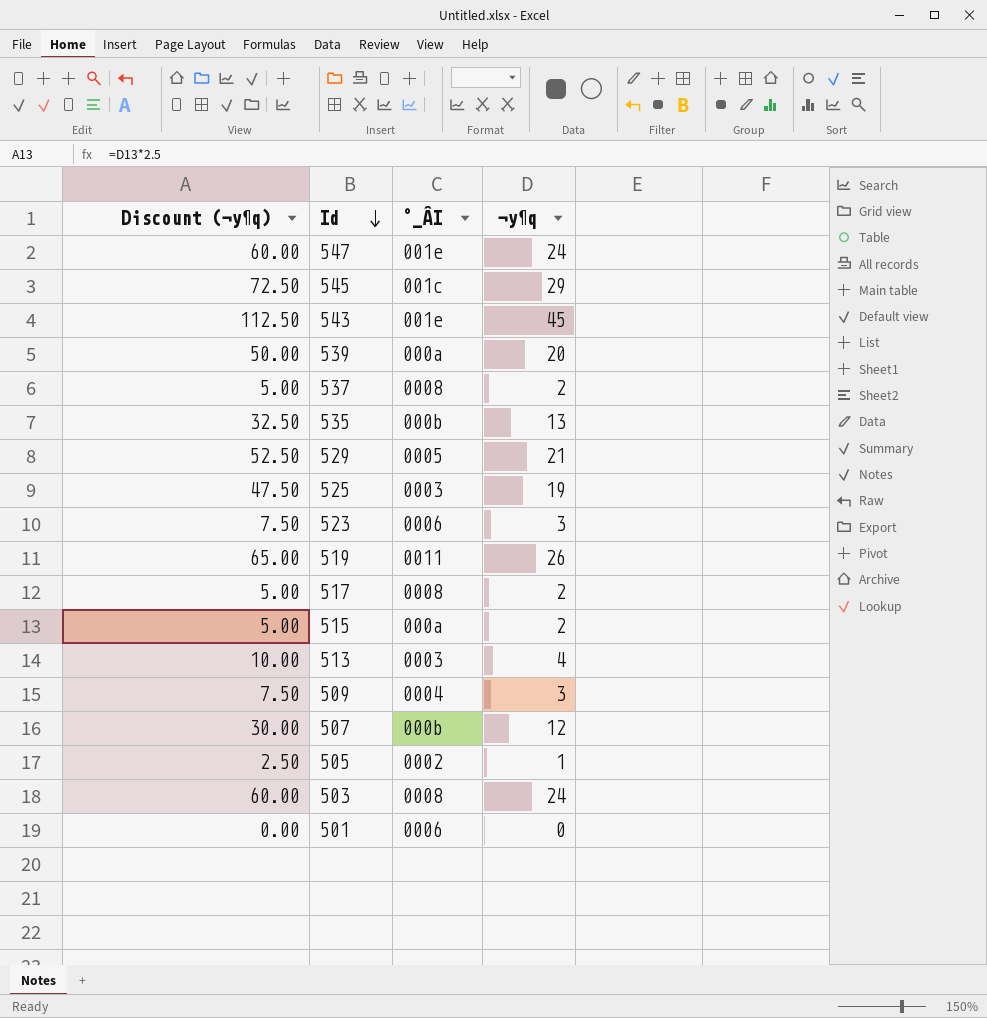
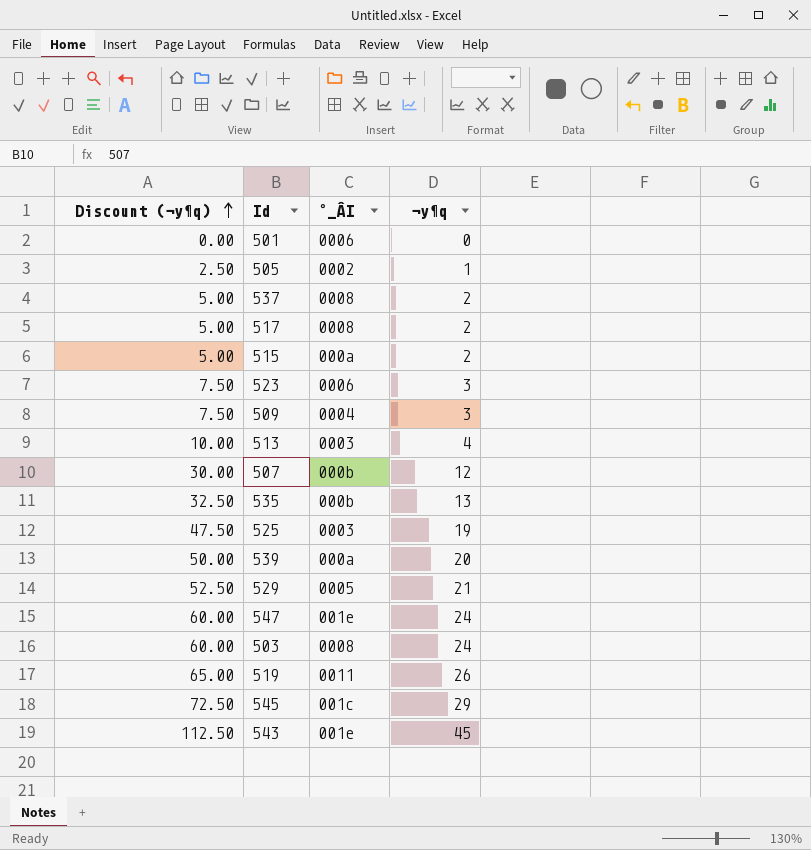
row order: Id descending -> Discount (¬y¶q) ascending

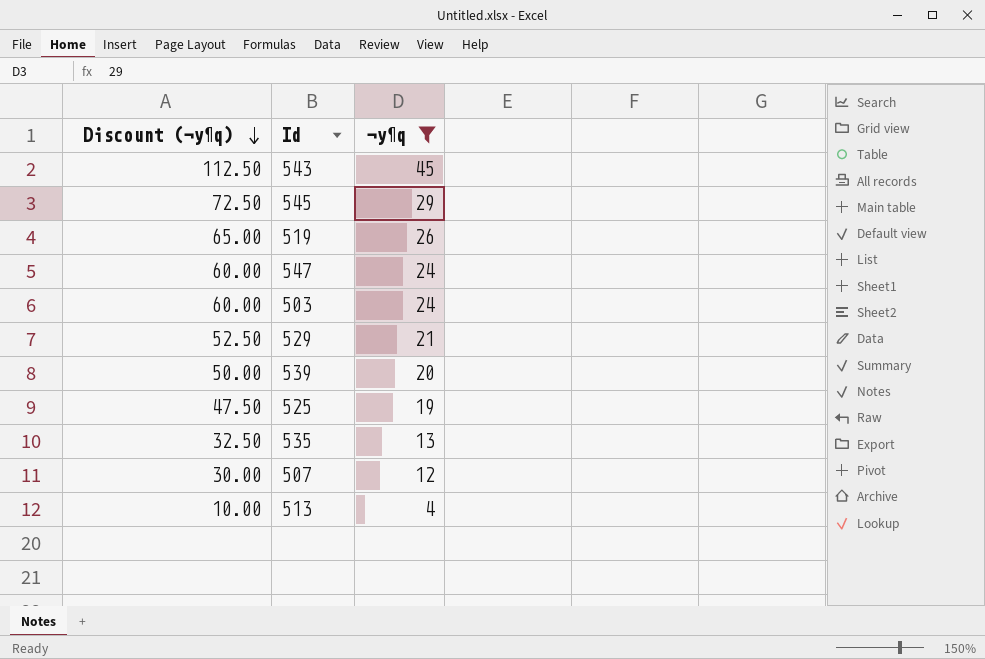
filter: none -> ¬y¶q >= 4
row order: Discount (¬y¶q) ascending -> Discount (¬y¶q) descending
column °_ÂI | position: 3 -> none

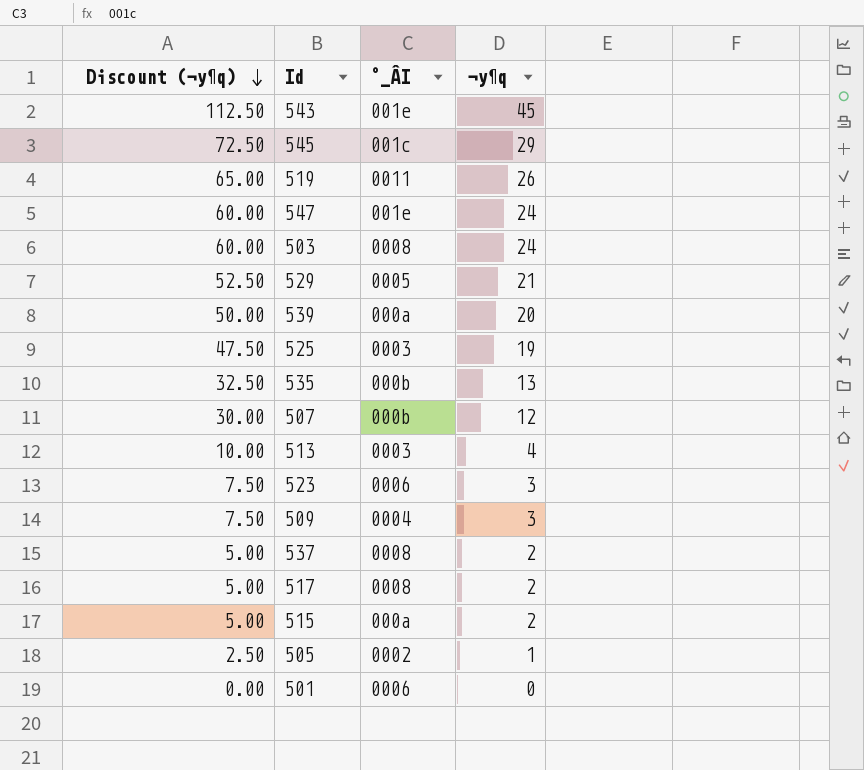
filter: ¬y¶q >= 4 -> none
column °_ÂI | position: none -> 3

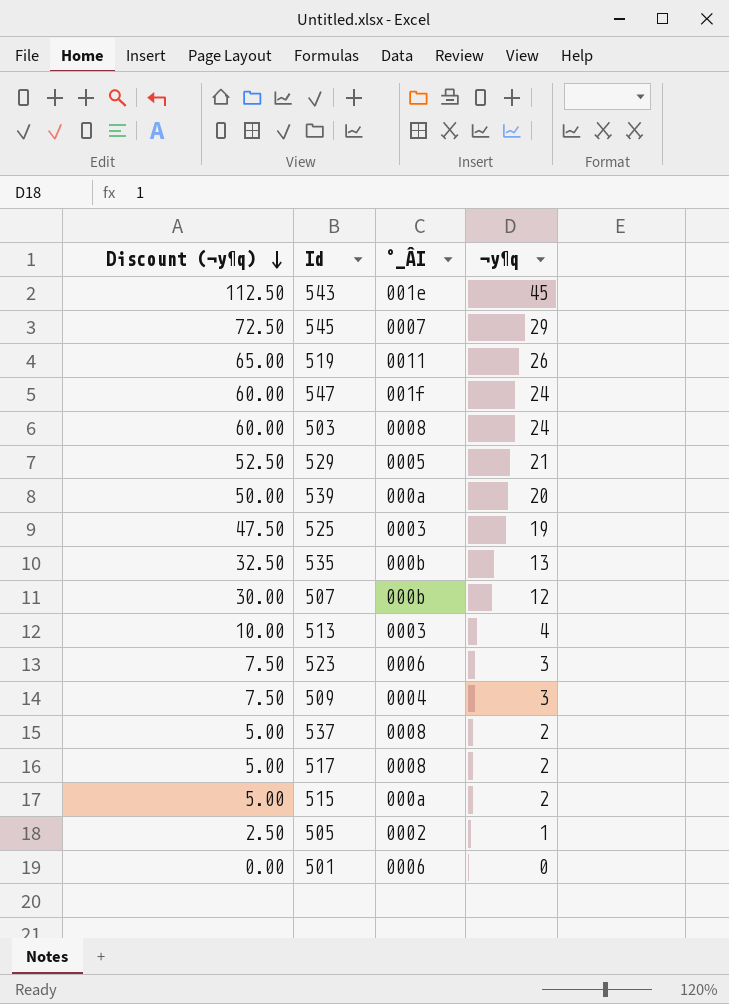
545 | °_ÂI: 001c -> 0007
547 | °_ÂI: 001e -> 001f

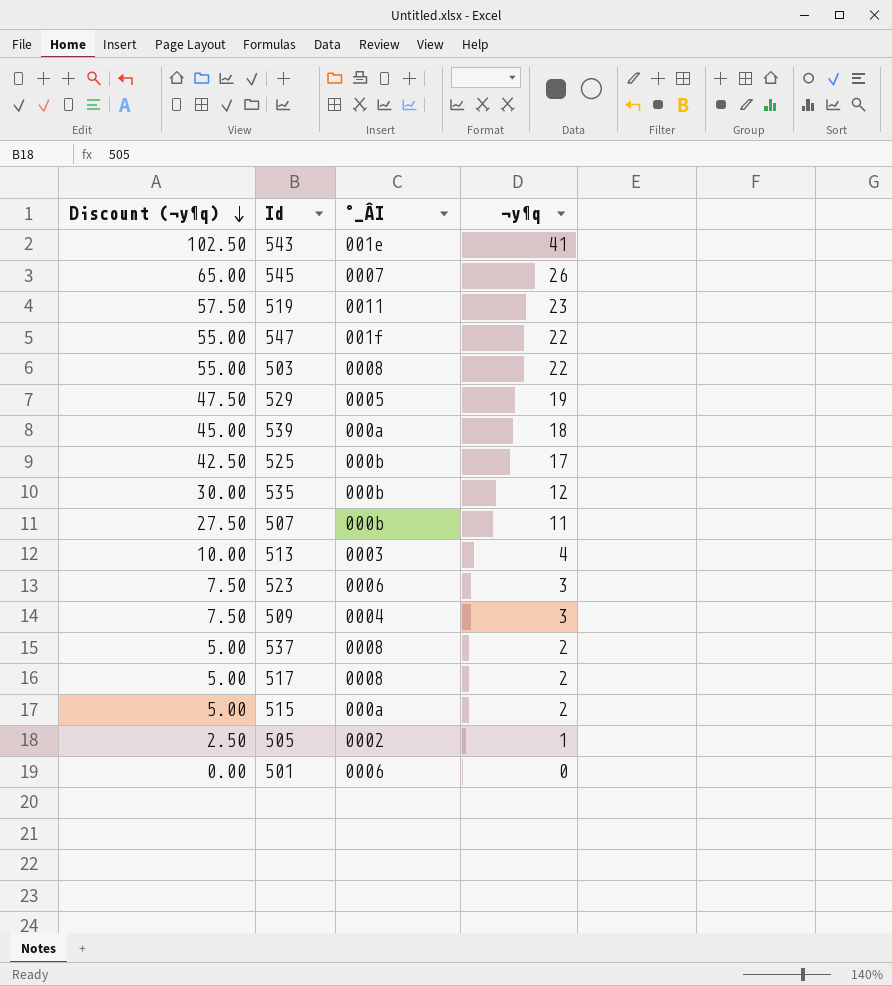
543 | Discount (¬y¶q): 112.50 -> 102.50
543 | ¬y¶q: 45 -> 41
545 | Discount (¬y¶q): 72.50 -> 65.00
545 | ¬y¶q: 29 -> 26
519 | Discount (¬y¶q): 65.00 -> 57.50
519 | ¬y¶q: 26 -> 23
547 | Discount (¬y¶q): 60.00 -> 55.00
547 | ¬y¶q: 24 -> 22
503 | Discount (¬y¶q): 60.00 -> 55.00
503 | ¬y¶q: 24 -> 22
529 | Discount (¬y¶q): 52.50 -> 47.50
529 | ¬y¶q: 21 -> 19
539 | Discount (¬y¶q): 50.00 -> 45.00
539 | ¬y¶q: 20 -> 18
525 | Discount (¬y¶q): 47.50 -> 42.50
525 | °_ÂI: 0003 -> 000b
525 | ¬y¶q: 19 -> 17
535 | Discount (¬y¶q): 32.50 -> 30.00
535 | ¬y¶q: 13 -> 12
507 | Discount (¬y¶q): 30.00 -> 27.50
507 | ¬y¶q: 12 -> 11

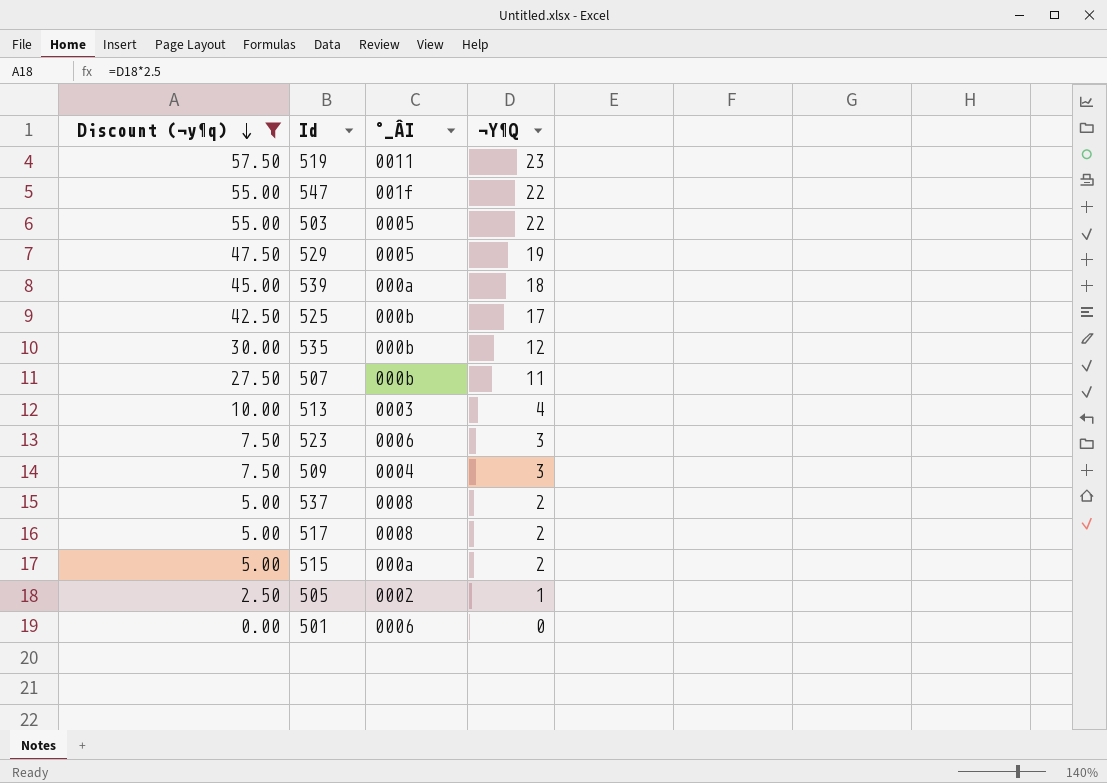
filter: none -> Discount (¬y¶q) <= 57.50
column name: ¬y¶q -> ¬Y¶Q
503 | °_ÂI: 0008 -> 0005

